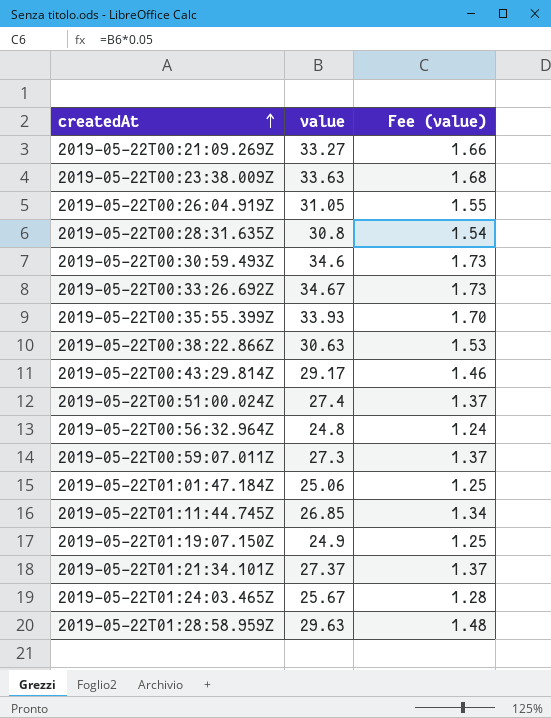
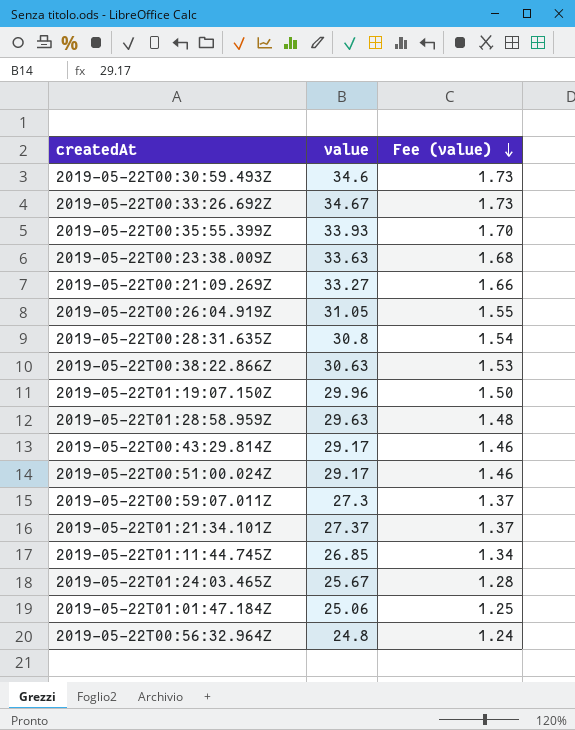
row order: createdAt ascending -> Fee (value) descending
2019-05-22T01:19:07.150Z | value: 24.9 -> 29.96
2019-05-22T01:19:07.150Z | Fee (value): 1.25 -> 1.50
2019-05-22T00:51:00.024Z | value: 27.4 -> 29.17
2019-05-22T00:51:00.024Z | Fee (value): 1.37 -> 1.46

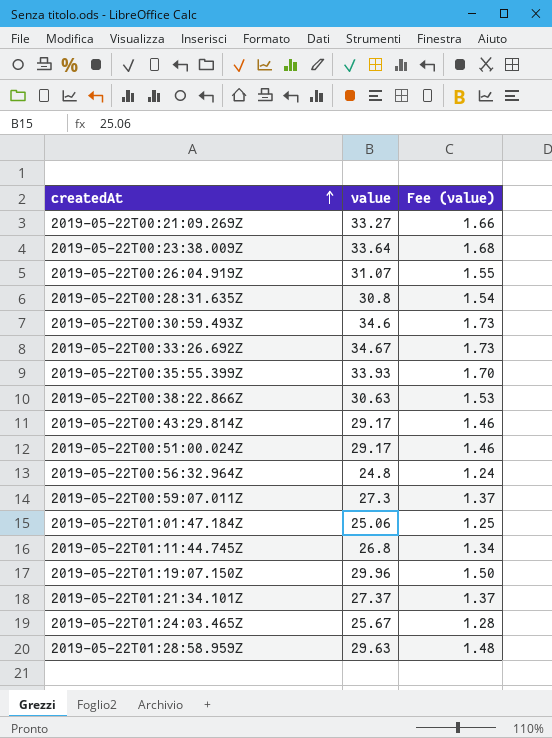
row order: Fee (value) descending -> createdAt ascending
2019-05-22T00:23:38.009Z | value: 33.63 -> 33.64
2019-05-22T00:26:04.919Z | value: 31.05 -> 31.07
2019-05-22T01:11:44.745Z | value: 26.85 -> 26.8

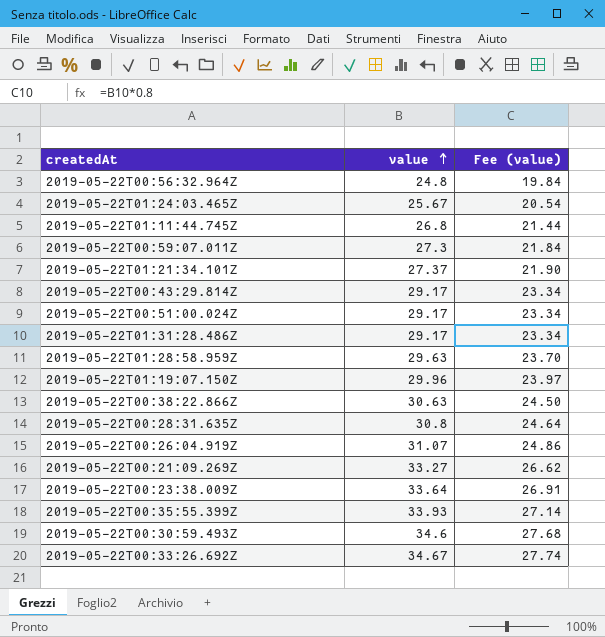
row order: createdAt ascending -> value ascending
column Fee (value) | formula: [value] * 0.05 -> [value] * 0.8
row 2019-05-22T01:01:47.184Z: 25.06 | 1.25 -> none
row 2019-05-22T01:31:28.486Z: none -> 29.17 | 23.34

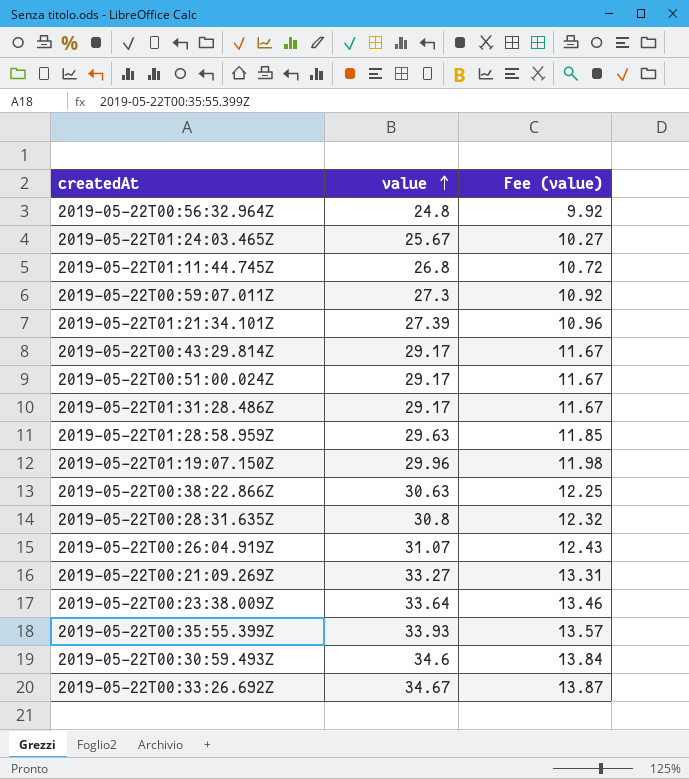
column Fee (value) | formula: [value] * 0.8 -> [value] * 0.4
2019-05-22T01:21:34.101Z | value: 27.37 -> 27.39

